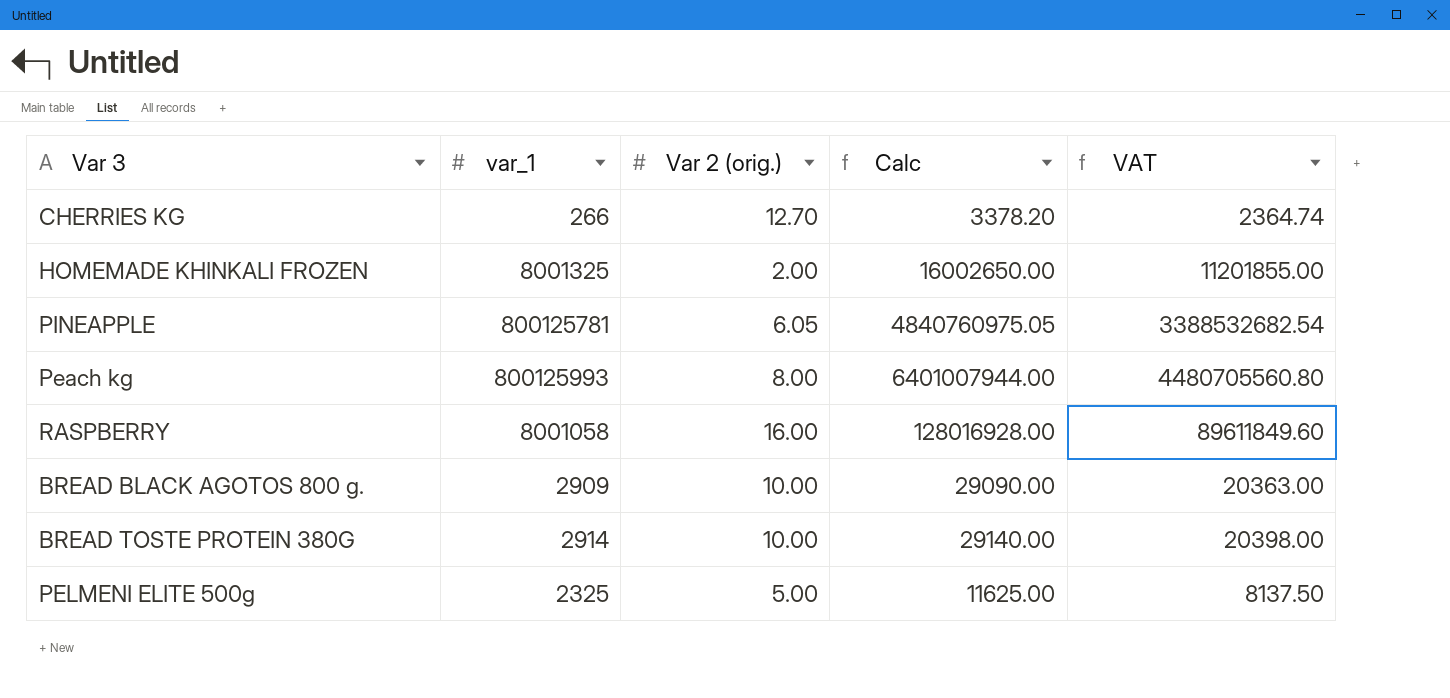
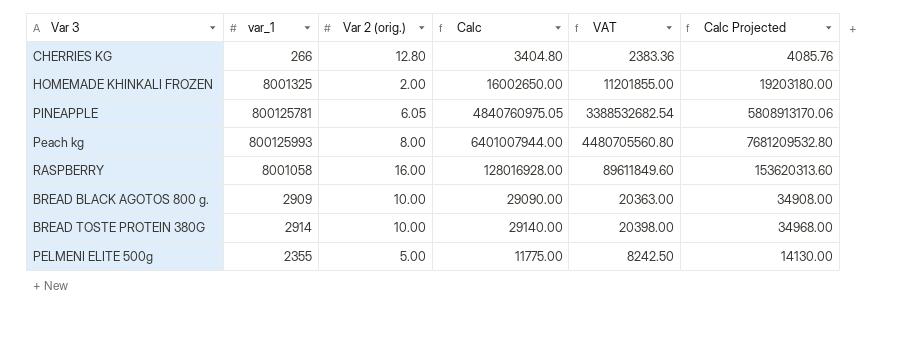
column Calc Projected | formula: none -> [Calc] * 1.2
CHERRIES KG | Var 2 (orig.): 12.70 -> 12.80
CHERRIES KG | Calc: 3378.20 -> 3404.80
CHERRIES KG | VAT: 2364.74 -> 2383.36
PELMENI ELITE 500g | var_1: 2325 -> 2355
PELMENI ELITE 500g | Calc: 11625.00 -> 11775.00
PELMENI ELITE 500g | VAT: 8137.50 -> 8242.50

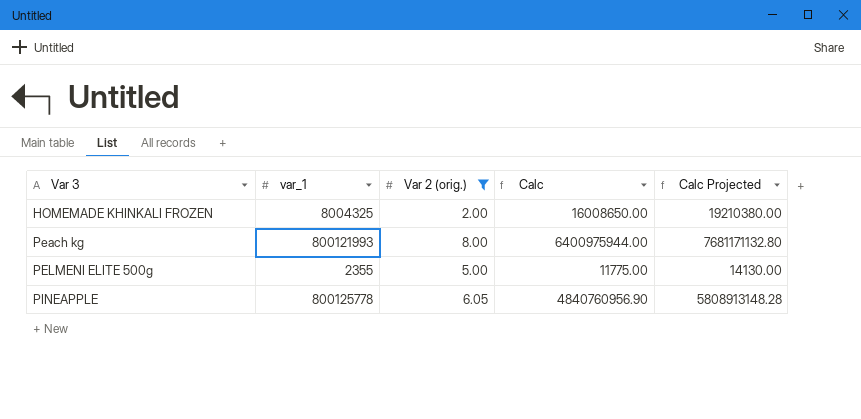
filter: none -> Var 2 (orig.) <= 8.00
row order: none -> Var 3 ascending
column VAT | formula: [Calc] * 0.7 -> none
HOMEMADE KHINKALI FROZEN | var_1: 8001325 -> 8004325
HOMEMADE KHINKALI FROZEN | Calc: 16002650.00 -> 16008650.00
HOMEMADE KHINKALI FROZEN | Calc Projected: 19203180.00 -> 19210380.00
Peach kg | var_1: 800125993 -> 800121993
Peach kg | Calc: 6401007944.00 -> 6400975944.00
Peach kg | Calc Projected: 7681209532.80 -> 7681171132.80
PINEAPPLE | var_1: 800125781 -> 800125778
PINEAPPLE | Calc: 4840760975.05 -> 4840760956.90
PINEAPPLE | Calc Projected: 5808913170.06 -> 5808913148.28

